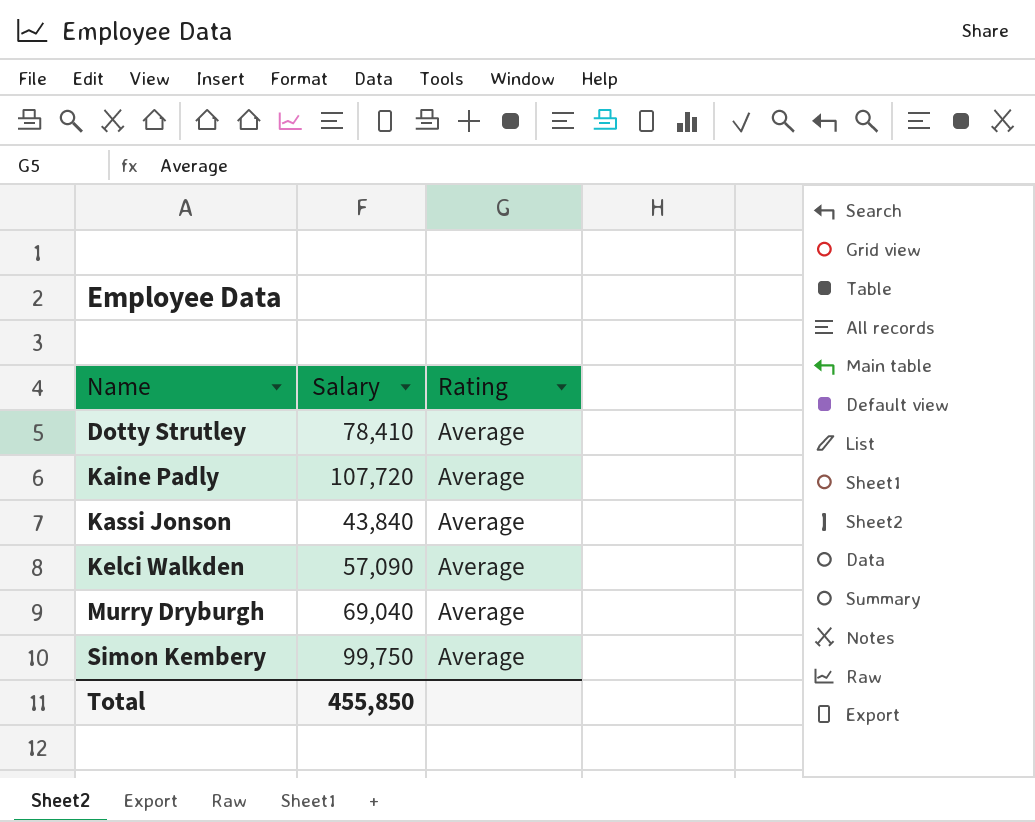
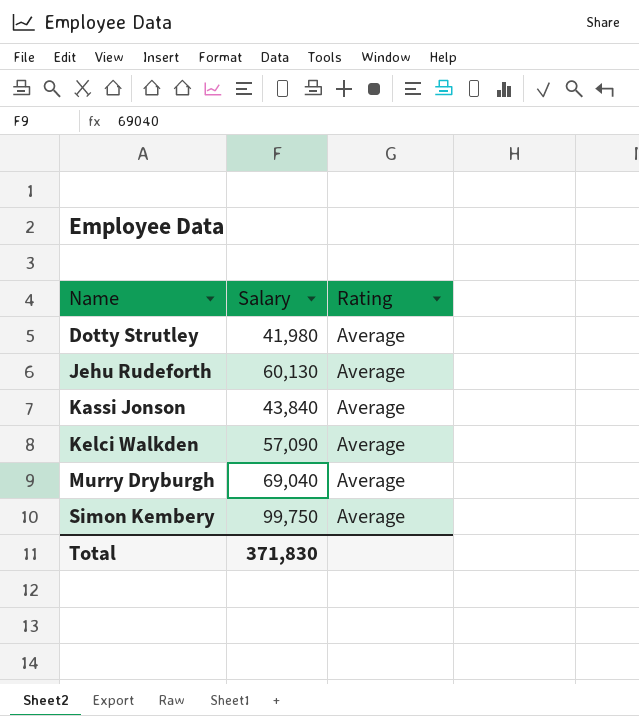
row Kaine Padly: 107,720 | Average -> none
Dotty Strutley | Salary: 78,410 -> 41,980
row Jehu Rudeforth: none -> 60,130 | Average
Total | Salary: 455,850 -> 371,830

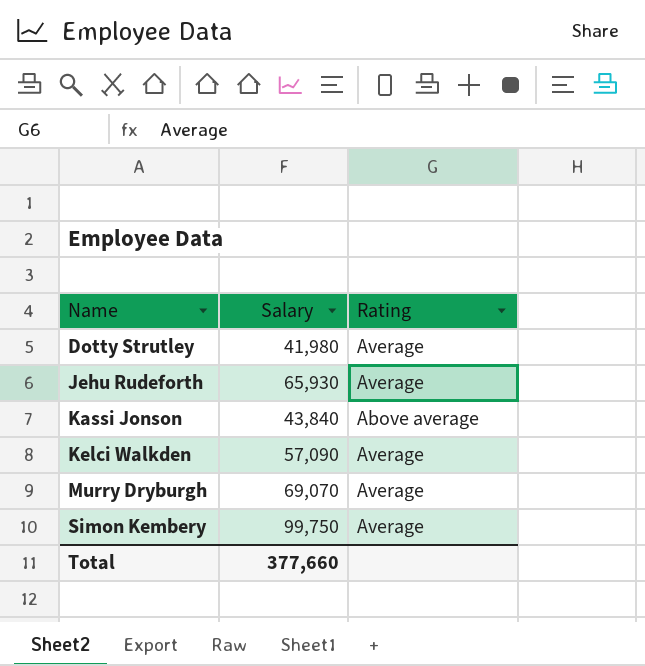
Jehu Rudeforth | Salary: 60,130 -> 65,930
Kassi Jonson | Rating: Average -> Above average
Murry Dryburgh | Salary: 69,040 -> 69,070
Total | Salary: 371,830 -> 377,660

